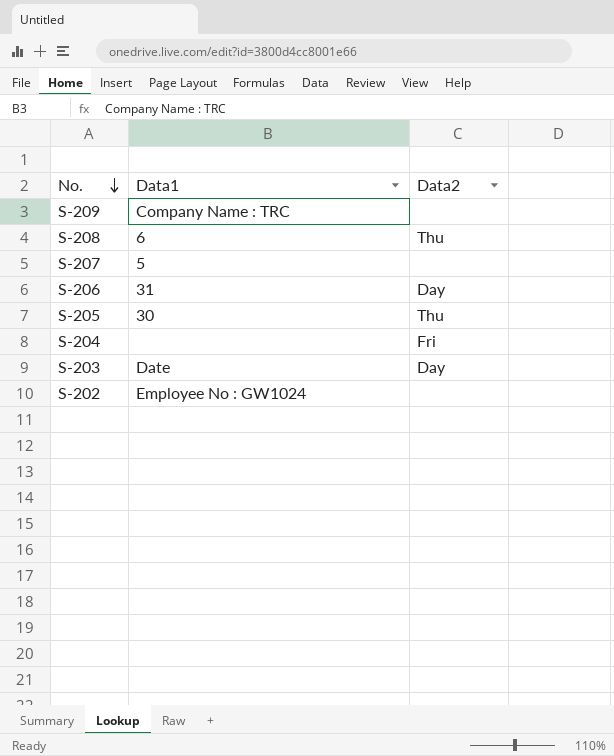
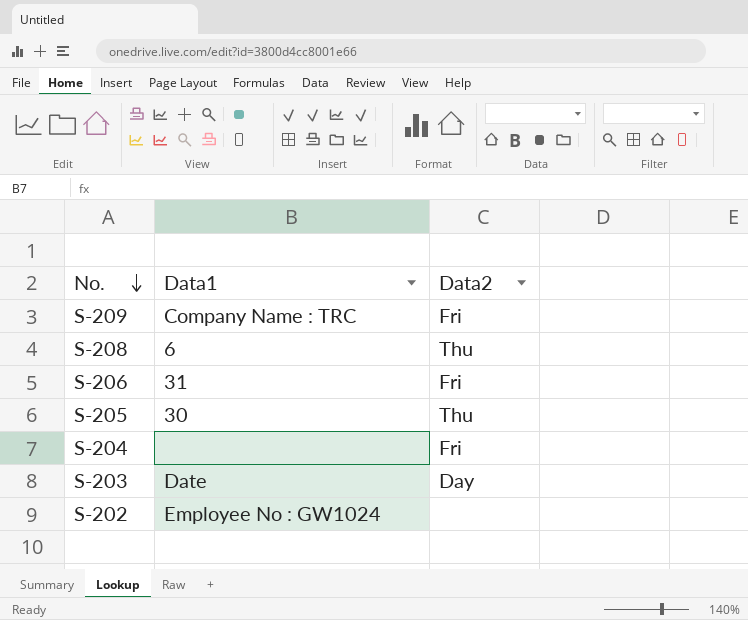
row S-207: 5 | none -> none
S-209 | Data2: none -> Fri
S-206 | Data2: Day -> Fri

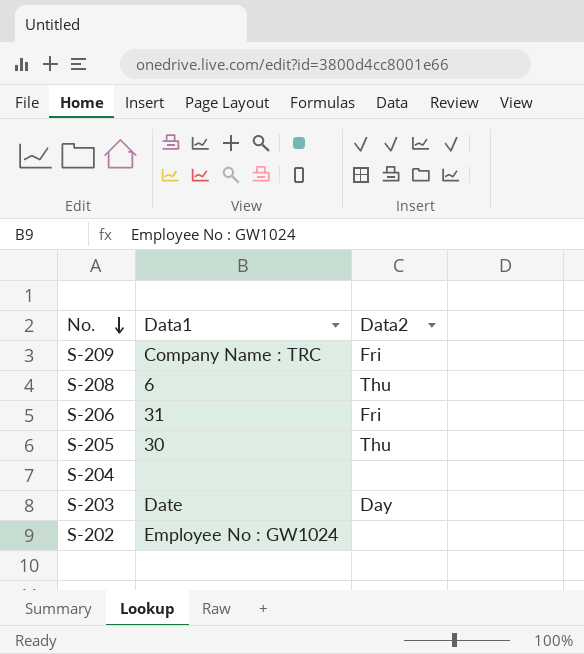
S-204 | Data2: Fri -> none

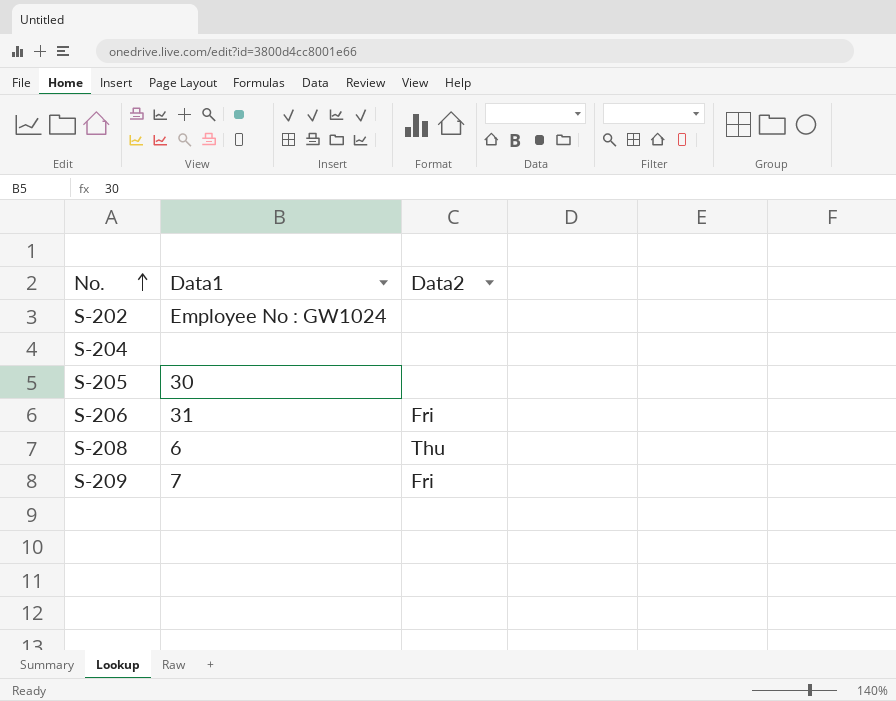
row order: No. descending -> No. ascending
row S-203: Date | Day -> none
S-205 | Data2: Thu -> none
S-209 | Data1: Company Name : TRC -> 7

